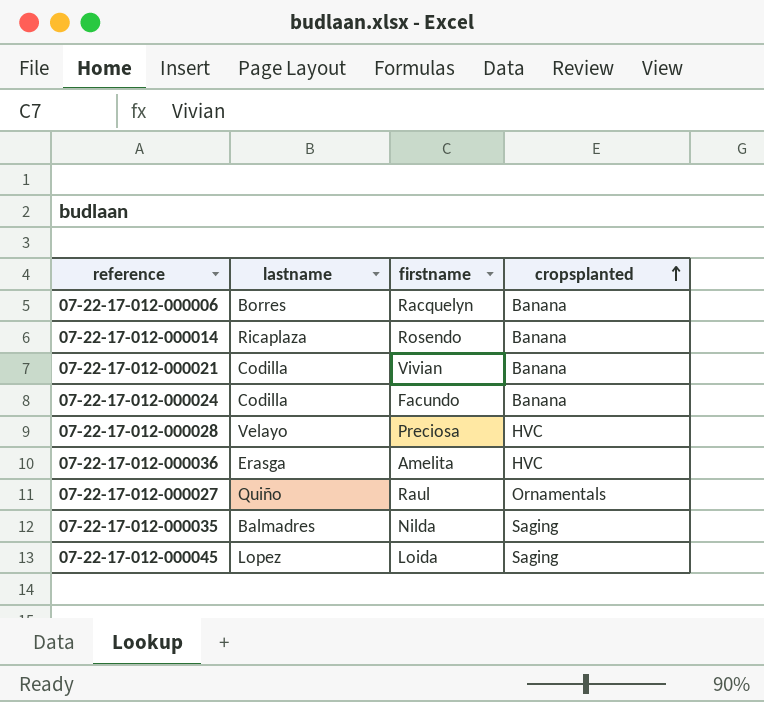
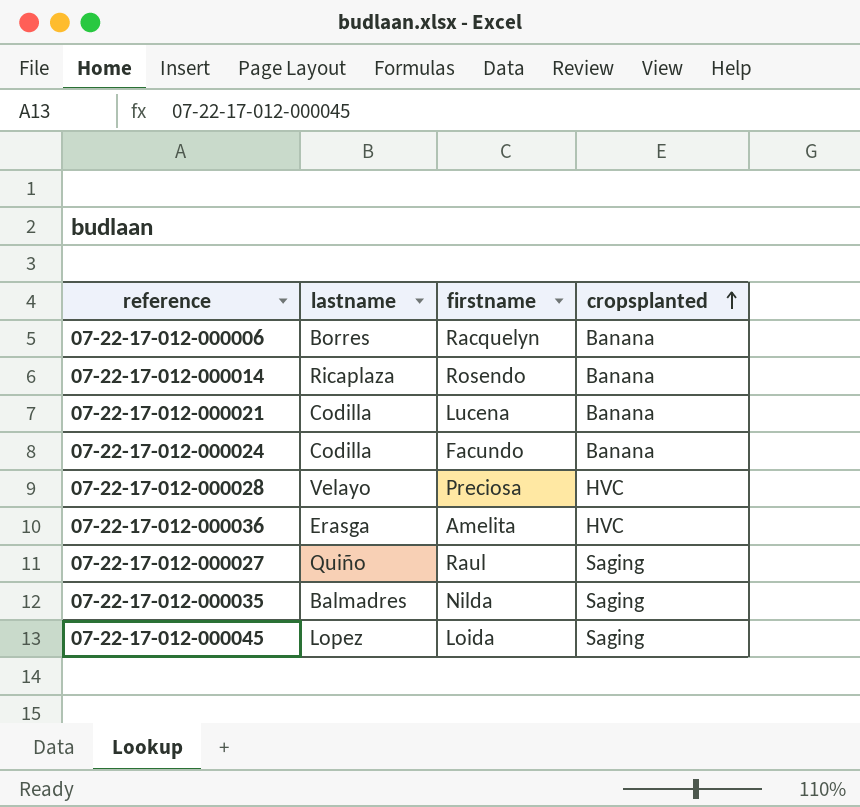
07-22-17-012-000021 | firstname: Vivian -> Lucena
07-22-17-012-000027 | cropsplanted: Ornamentals -> Saging

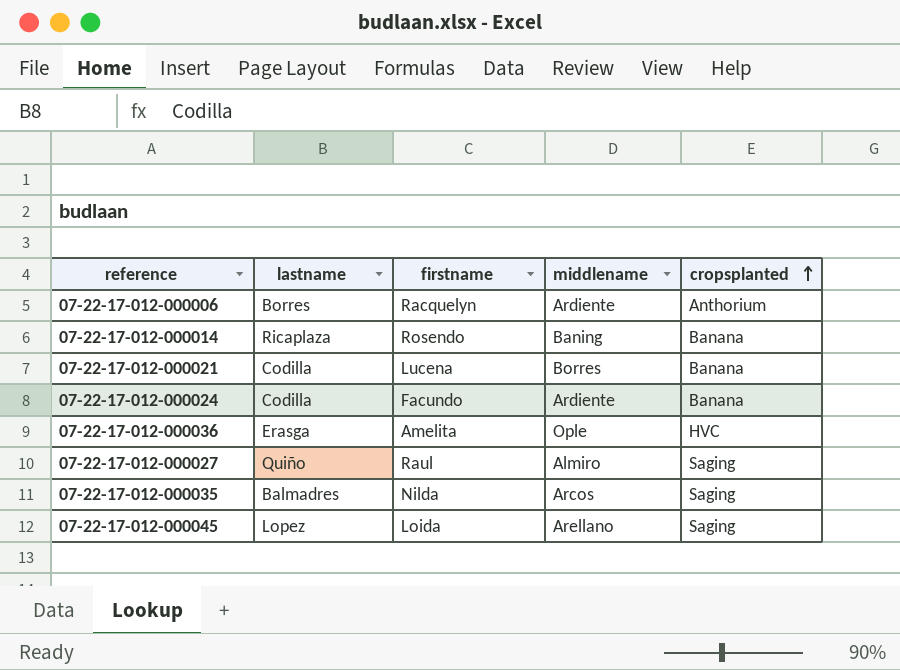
column middlename | position: none -> 4
row 07-22-17-012-000028: Velayo | Preciosa | HVC -> none
07-22-17-012-000006 | cropsplanted: Banana -> Anthorium

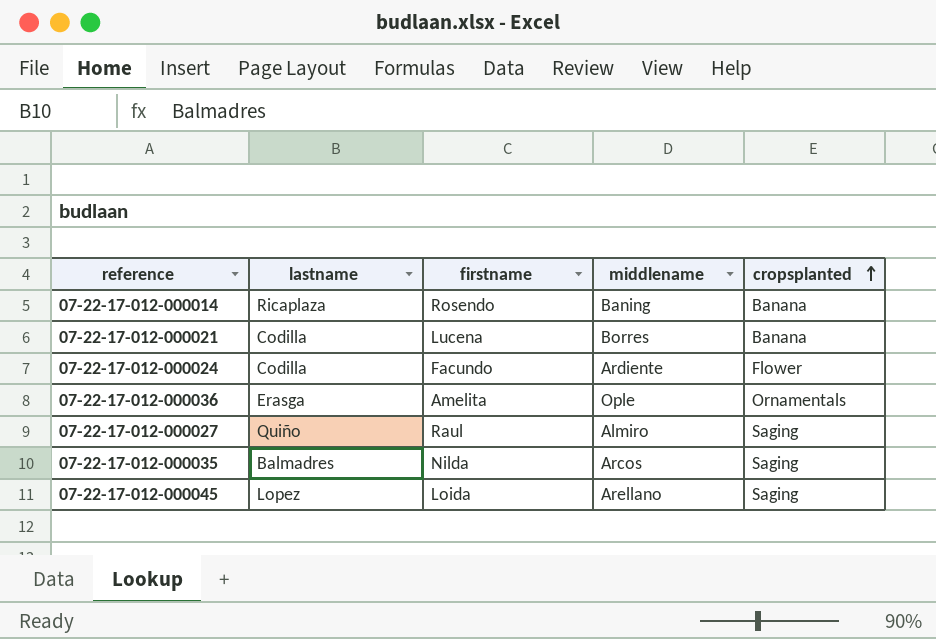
row 07-22-17-012-000006: Borres | Racquelyn | Ardiente | Anthorium -> none
07-22-17-012-000024 | cropsplanted: Banana -> Flower
07-22-17-012-000036 | cropsplanted: HVC -> Ornamentals

